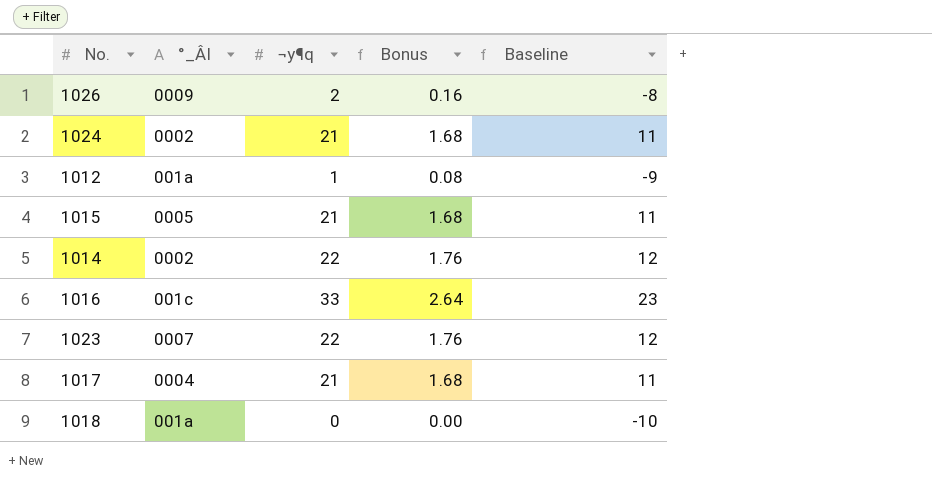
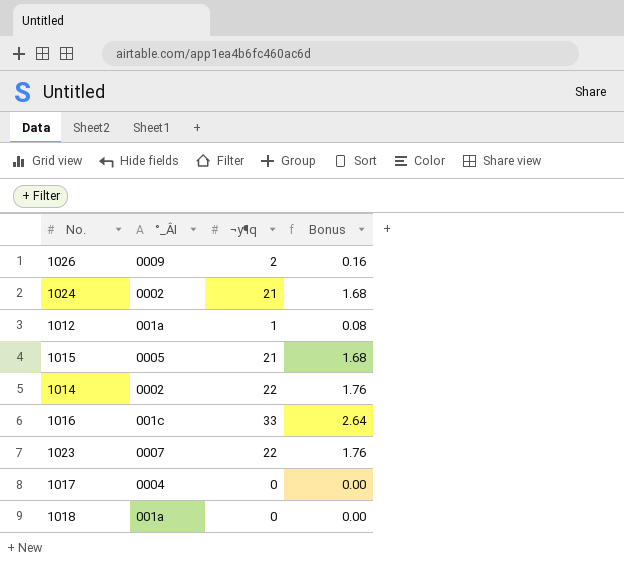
column Baseline | formula: [¬y¶q] - 10 -> none
1017 | ¬y¶q: 21 -> 0
1017 | Bonus: 1.68 -> 0.00

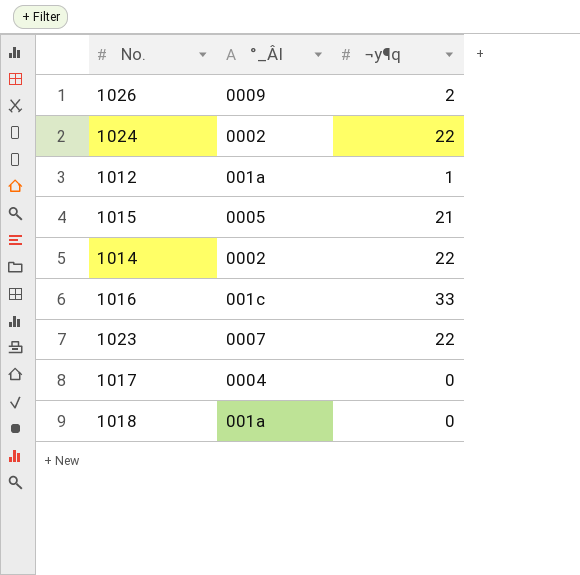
column Bonus | formula: [¬y¶q] * 0.08 -> none
1024 | ¬y¶q: 21 -> 22

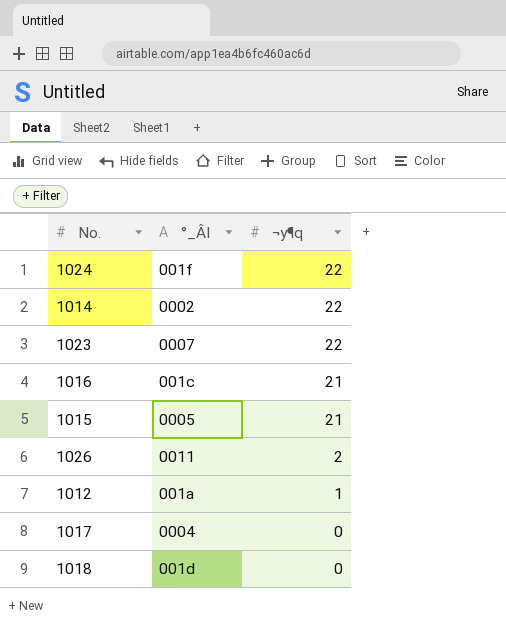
row order: none -> ¬y¶q descending
1024 | °_ÂI: 0002 -> 001f
1016 | ¬y¶q: 33 -> 21
1026 | °_ÂI: 0009 -> 0011
1018 | °_ÂI: 001a -> 001d

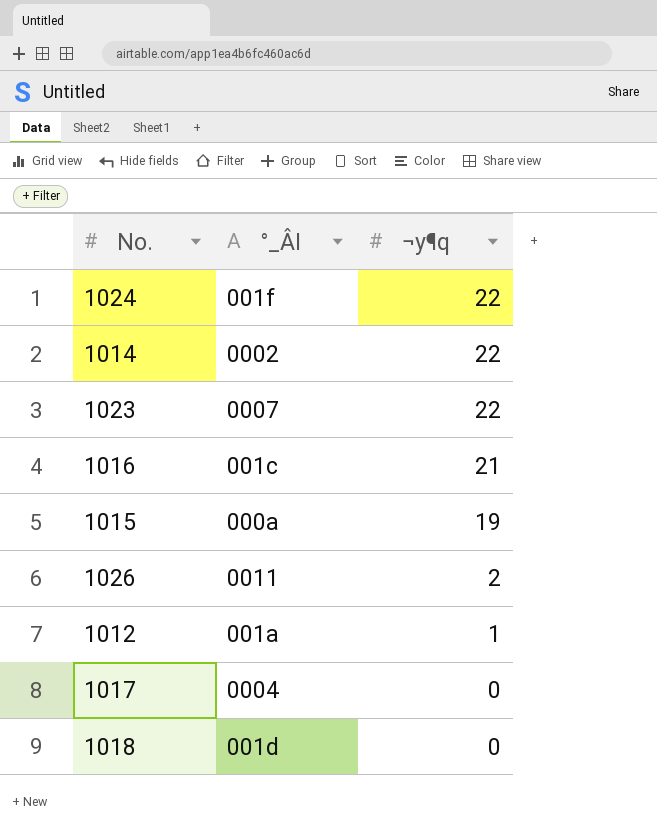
1015 | °_ÂI: 0005 -> 000a
1015 | ¬y¶q: 21 -> 19

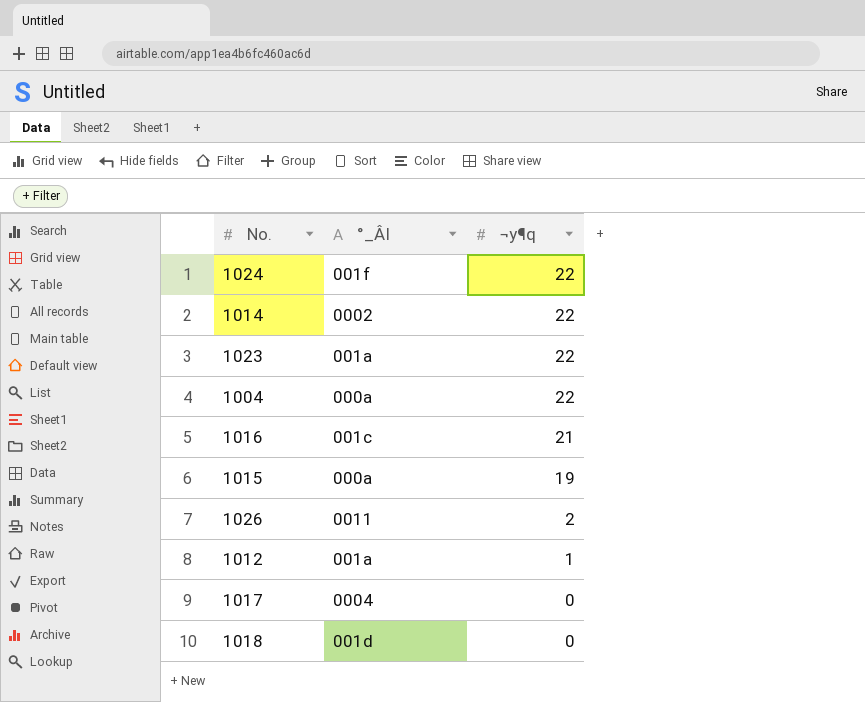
1023 | °_ÂI: 0007 -> 001a
row 1004: none -> 000a | 22

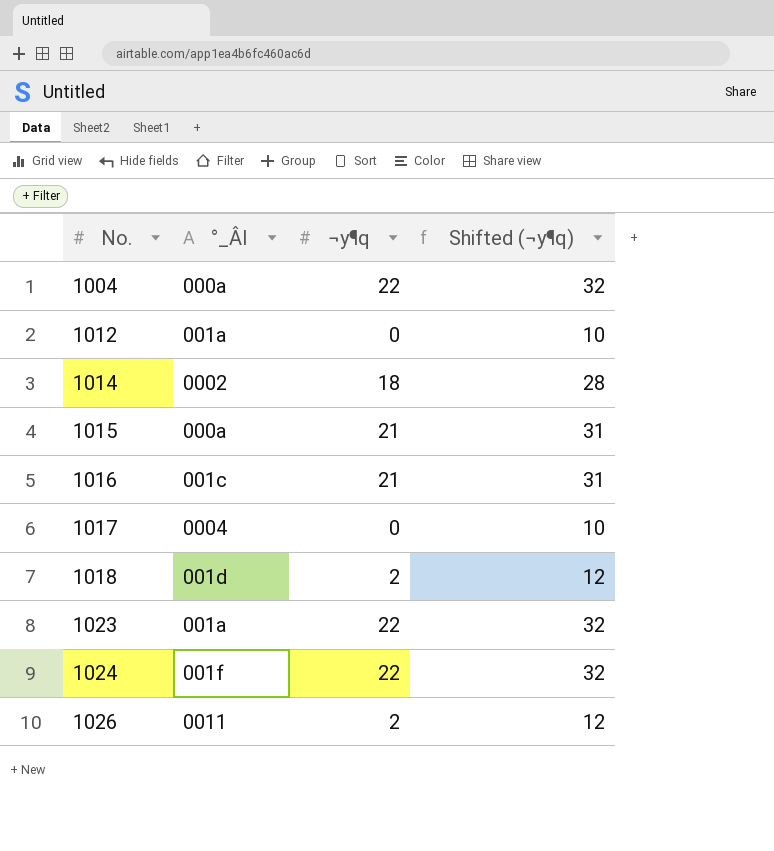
row order: ¬y¶q descending -> No. ascending
column Shifted (¬y¶q) | formula: none -> [¬y¶q] + 10
1012 | ¬y¶q: 1 -> 0
1014 | ¬y¶q: 22 -> 18
1015 | ¬y¶q: 19 -> 21
1018 | ¬y¶q: 0 -> 2

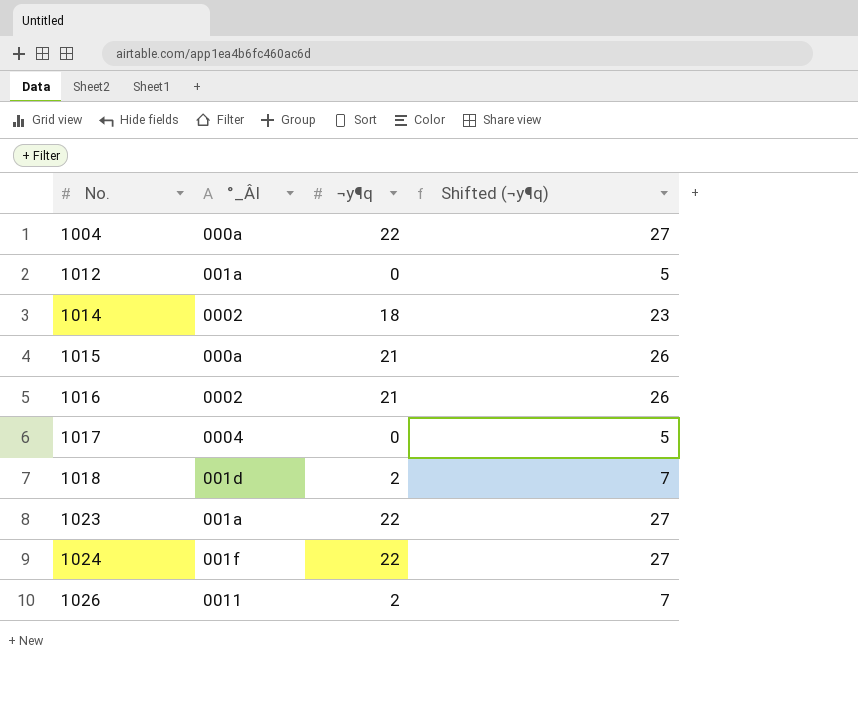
column Shifted (¬y¶q) | formula: [¬y¶q] + 10 -> [¬y¶q] + 5
1016 | °_ÂI: 001c -> 0002

